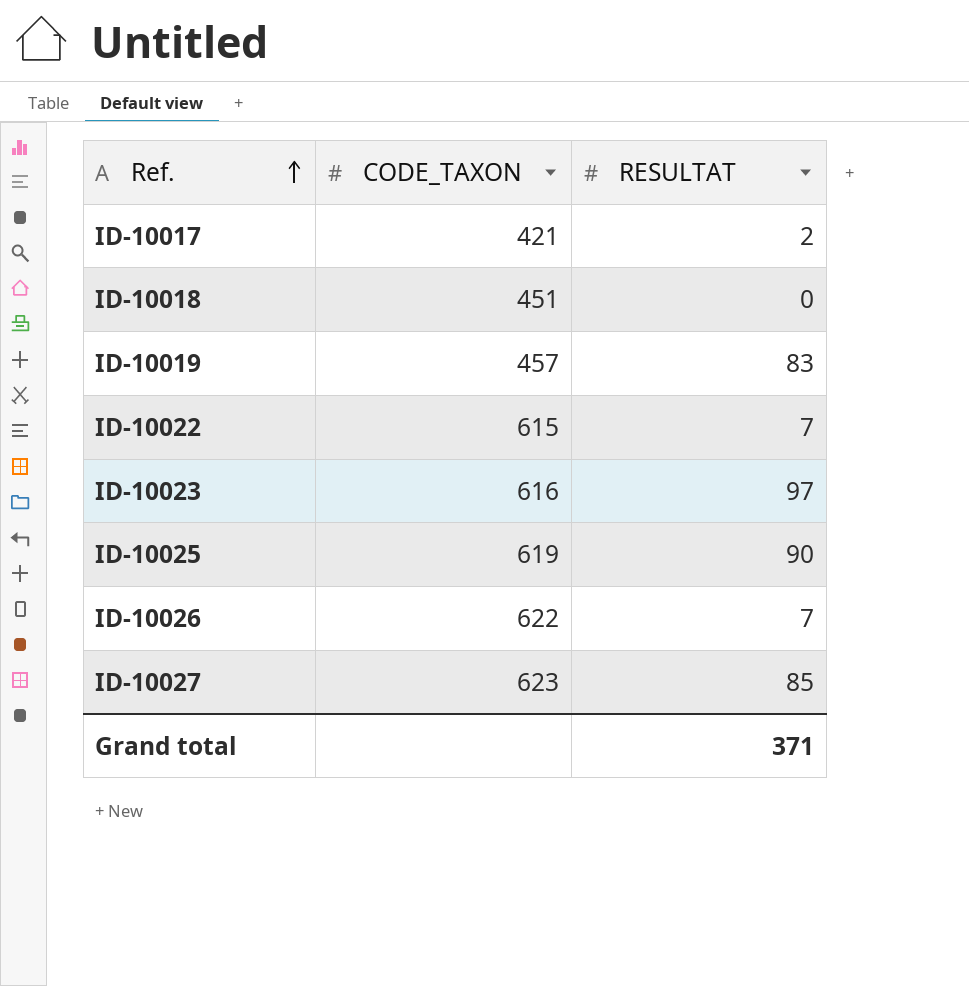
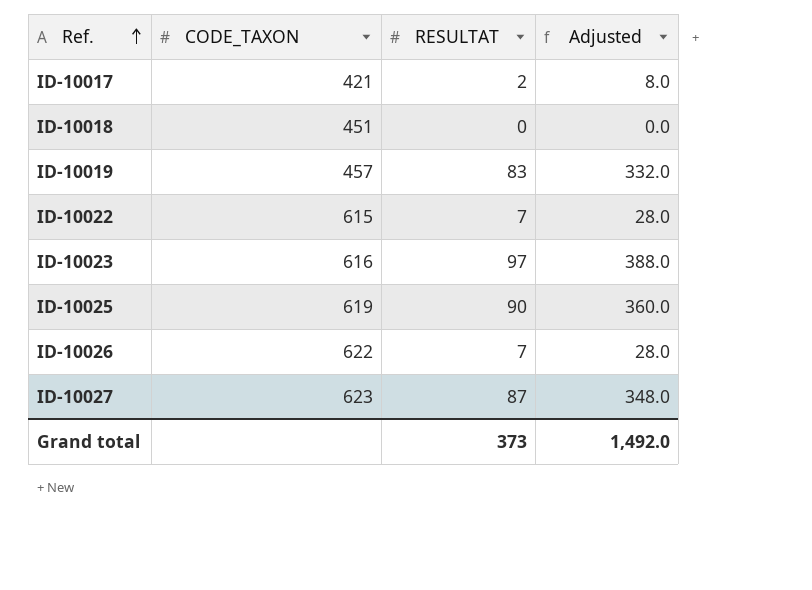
column Adjusted | formula: none -> [RESULTAT] * 4
ID-10027 | RESULTAT: 85 -> 87
Grand total | RESULTAT: 371 -> 373

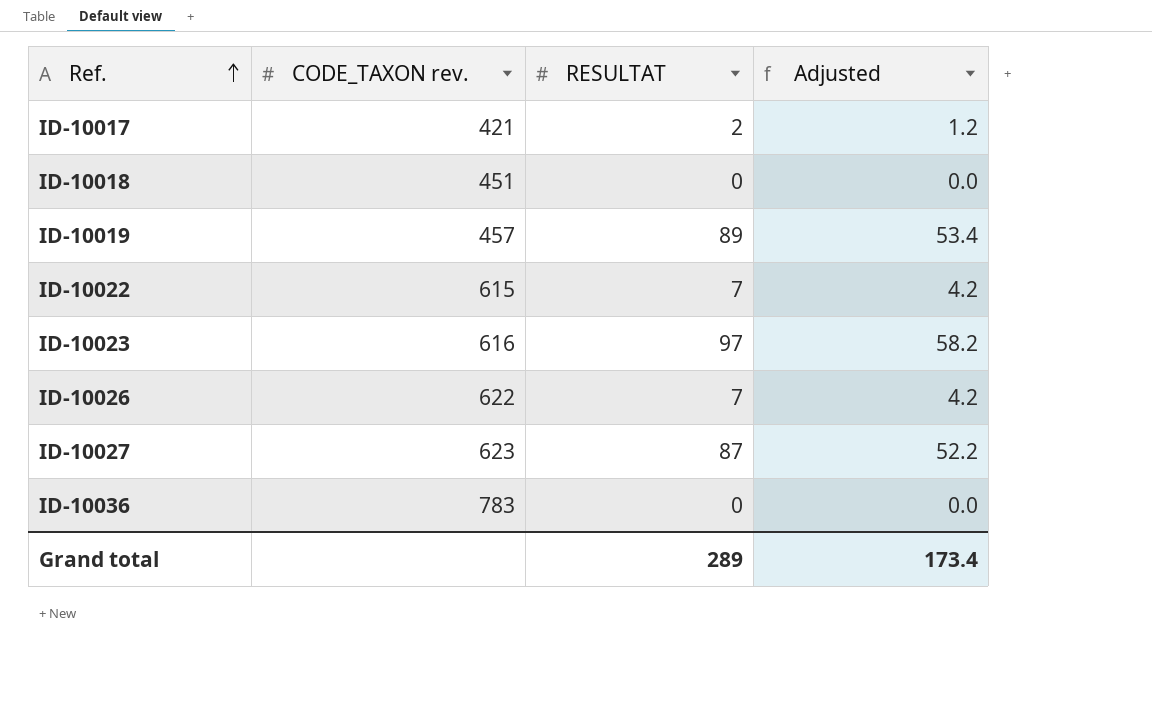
column name: CODE_TAXON -> CODE_TAXON rev.
column Adjusted | formula: [RESULTAT] * 4 -> [RESULTAT] * 0.6
row ID-10025: 619 | 90 | 360.0 -> none
ID-10019 | RESULTAT: 83 -> 89
row ID-10036: none -> 783 | 0 | 0.0
Grand total | RESULTAT: 373 -> 289
Grand total | Adjusted: 1,492.0 -> 173.4

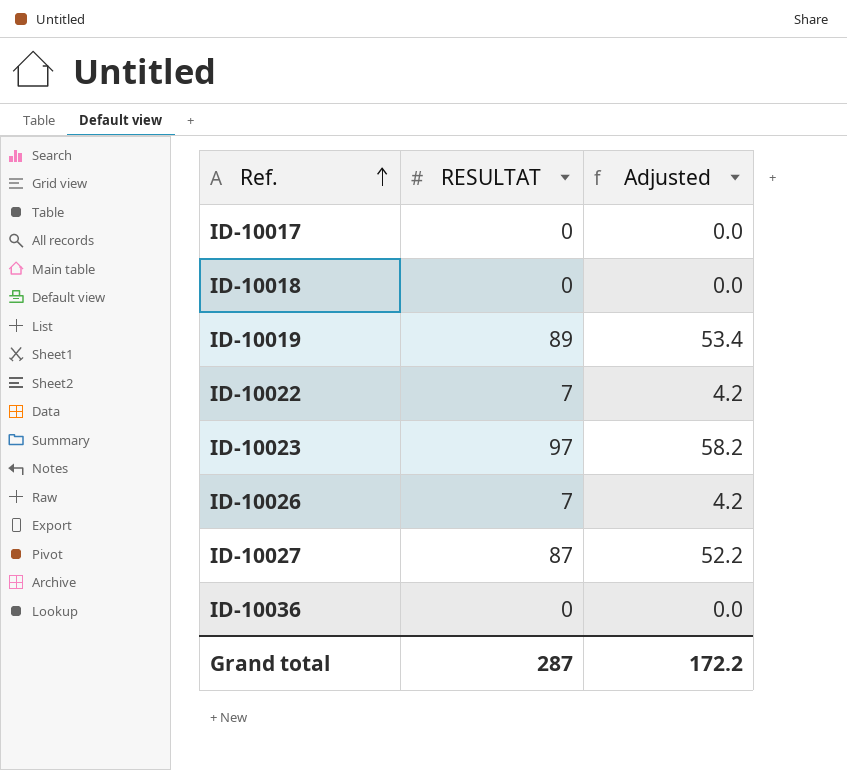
column CODE_TAXON rev. | position: 2 -> none
ID-10017 | RESULTAT: 2 -> 0
ID-10017 | Adjusted: 1.2 -> 0.0
Grand total | RESULTAT: 289 -> 287
Grand total | Adjusted: 173.4 -> 172.2

